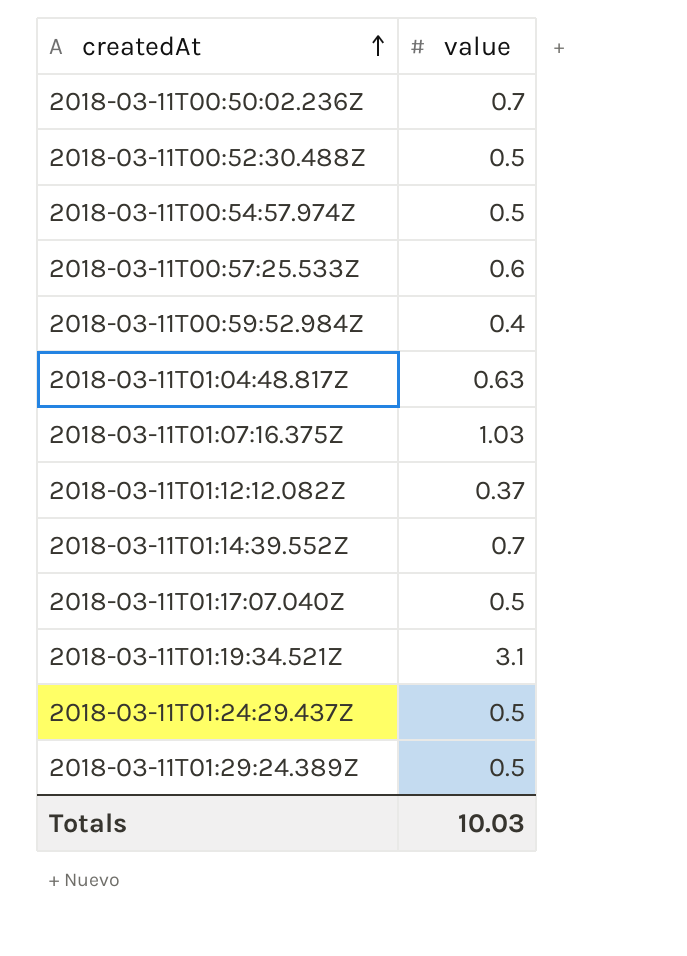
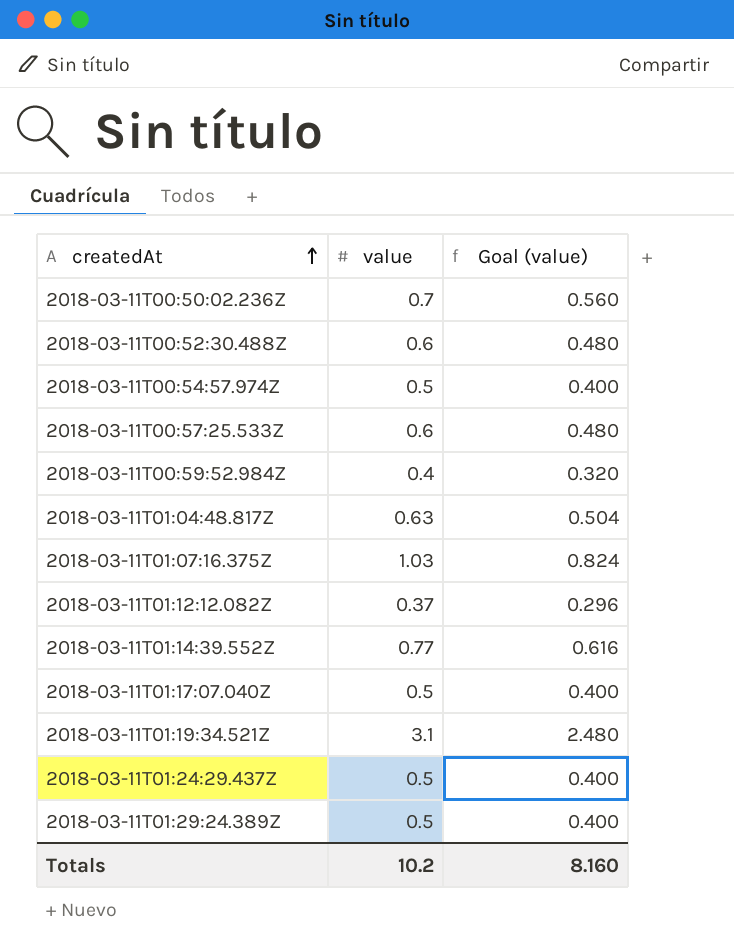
column Goal (value) | formula: none -> [value] * 0.8
2018-03-11T00:52:30.488Z | value: 0.5 -> 0.6
2018-03-11T01:14:39.552Z | value: 0.7 -> 0.77
Totals | value: 10.03 -> 10.2

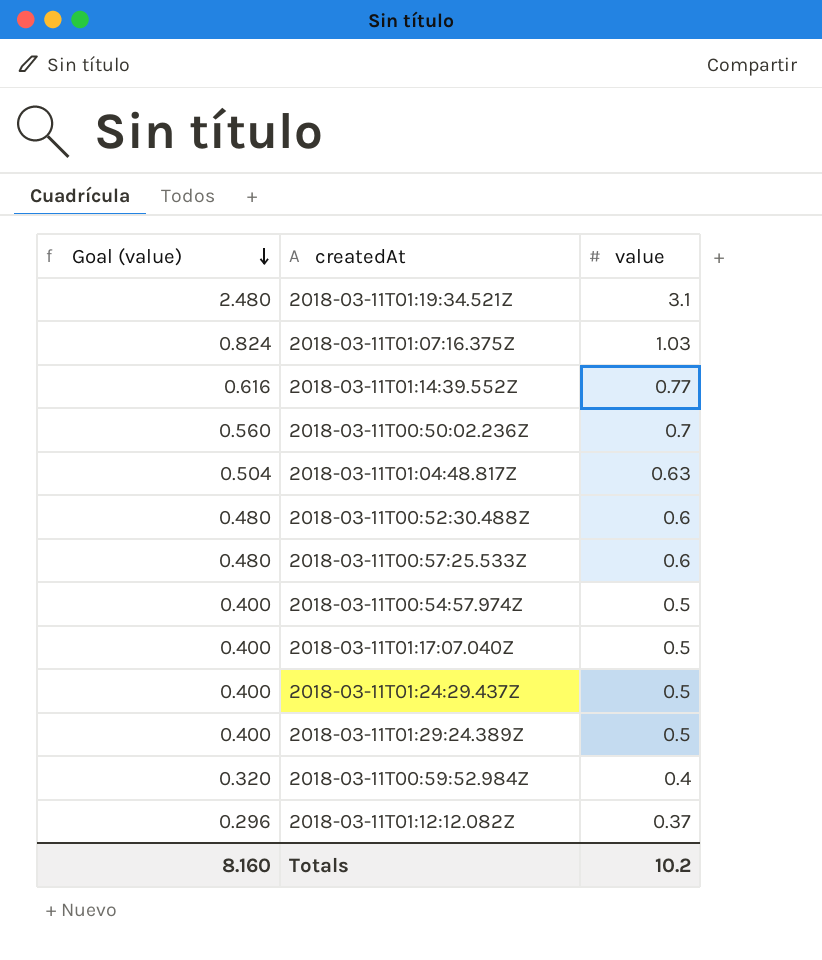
row order: createdAt ascending -> Goal (value) descending
column Goal (value) | position: 3 -> 1

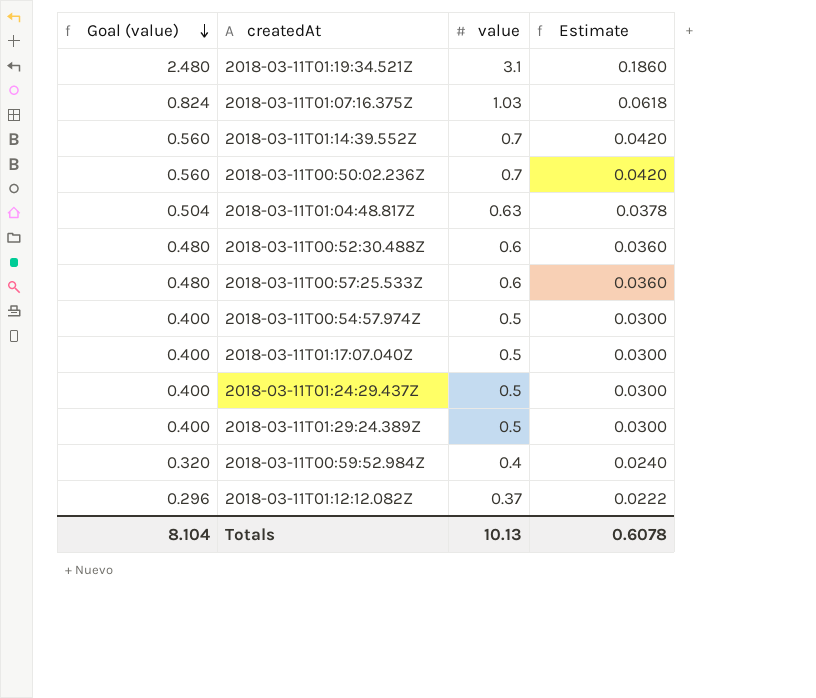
column Estimate | formula: none -> [value] * 0.06
2018-03-11T01:14:39.552Z | Goal (value): 0.616 -> 0.560
2018-03-11T01:14:39.552Z | value: 0.77 -> 0.7
Totals | Goal (value): 8.160 -> 8.104
Totals | value: 10.2 -> 10.13

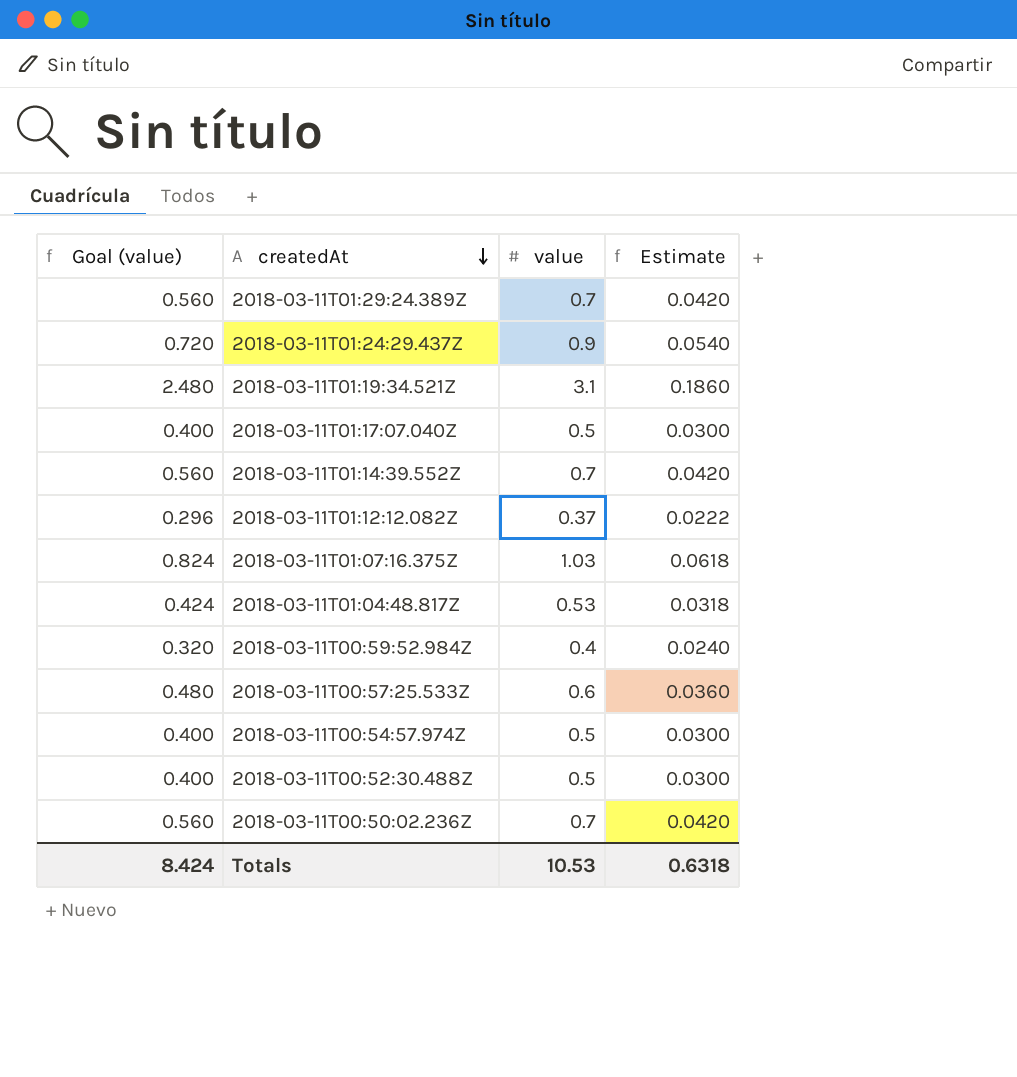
row order: Goal (value) descending -> createdAt descending
2018-03-11T01:29:24.389Z | Goal (value): 0.400 -> 0.560
2018-03-11T01:29:24.389Z | value: 0.5 -> 0.7
2018-03-11T01:29:24.389Z | Estimate: 0.0300 -> 0.0420
2018-03-11T01:24:29.437Z | Goal (value): 0.400 -> 0.720
2018-03-11T01:24:29.437Z | value: 0.5 -> 0.9
2018-03-11T01:24:29.437Z | Estimate: 0.0300 -> 0.0540
2018-03-11T01:04:48.817Z | Goal (value): 0.504 -> 0.424
2018-03-11T01:04:48.817Z | value: 0.63 -> 0.53
2018-03-11T01:04:48.817Z | Estimate: 0.0378 -> 0.0318
2018-03-11T00:52:30.488Z | Goal (value): 0.480 -> 0.400
2018-03-11T00:52:30.488Z | value: 0.6 -> 0.5
2018-03-11T00:52:30.488Z | Estimate: 0.0360 -> 0.0300
Totals | Goal (value): 8.104 -> 8.424
Totals | value: 10.13 -> 10.53
Totals | Estimate: 0.6078 -> 0.6318

